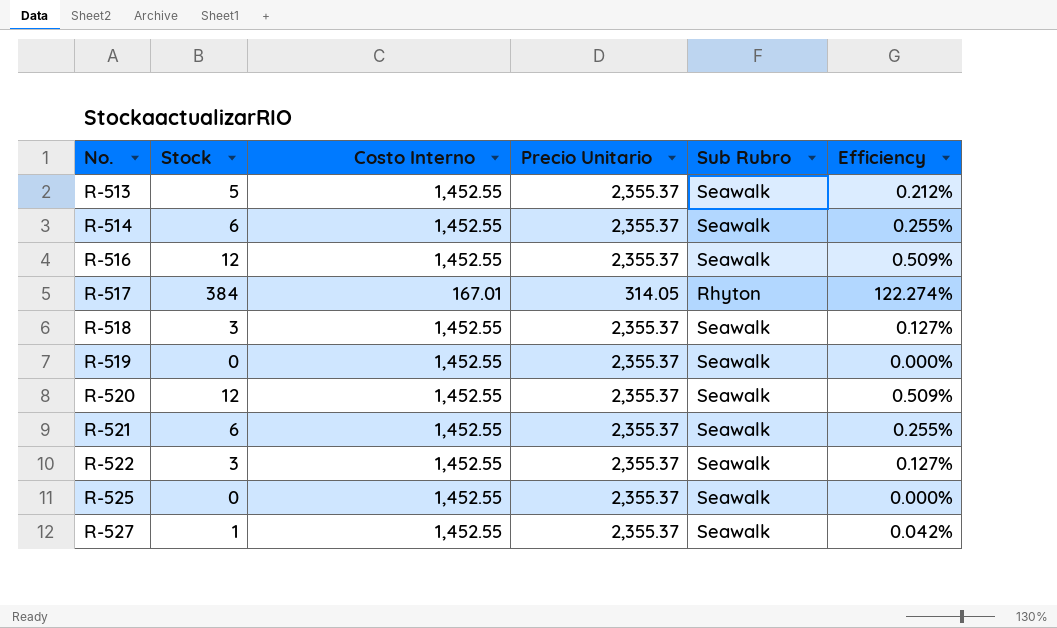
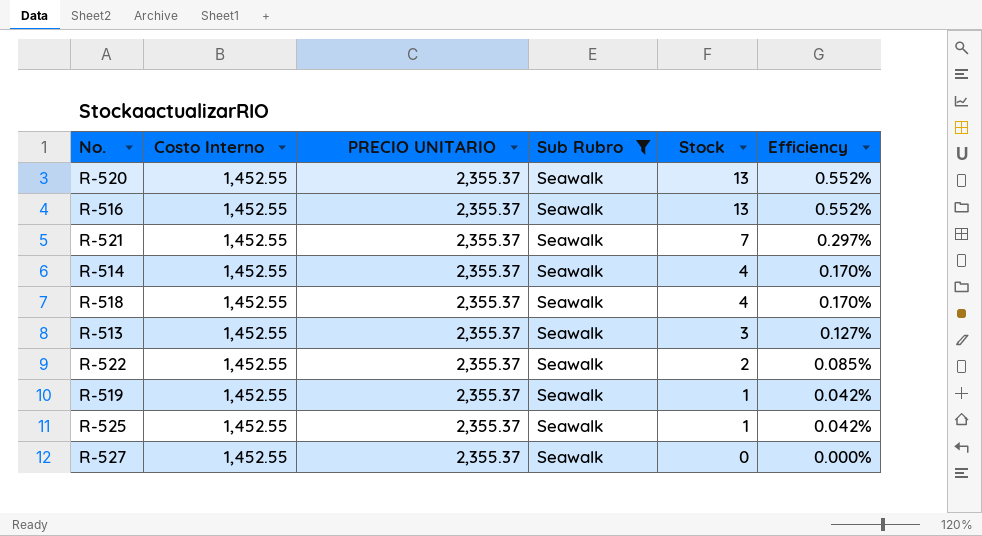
filter: none -> Sub Rubro = Seawalk
row order: No. ascending -> Stock descending
column name: Precio Unitario -> PRECIO UNITARIO
column Stock | position: 2 -> 5
R-520 | Stock: 12 -> 13
R-520 | Efficiency: 0.509% -> 0.552%
R-516 | Stock: 12 -> 13
R-516 | Efficiency: 0.509% -> 0.552%
R-521 | Stock: 6 -> 7
R-521 | Efficiency: 0.255% -> 0.297%
R-514 | Stock: 6 -> 4
R-514 | Efficiency: 0.255% -> 0.170%
R-518 | Stock: 3 -> 4
R-518 | Efficiency: 0.127% -> 0.170%
R-513 | Stock: 5 -> 3
R-513 | Efficiency: 0.212% -> 0.127%
R-522 | Stock: 3 -> 2
R-522 | Efficiency: 0.127% -> 0.085%
R-519 | Stock: 0 -> 1
R-519 | Efficiency: 0.000% -> 0.042%
R-525 | Stock: 0 -> 1
R-525 | Efficiency: 0.000% -> 0.042%
R-527 | Stock: 1 -> 0
R-527 | Efficiency: 0.042% -> 0.000%

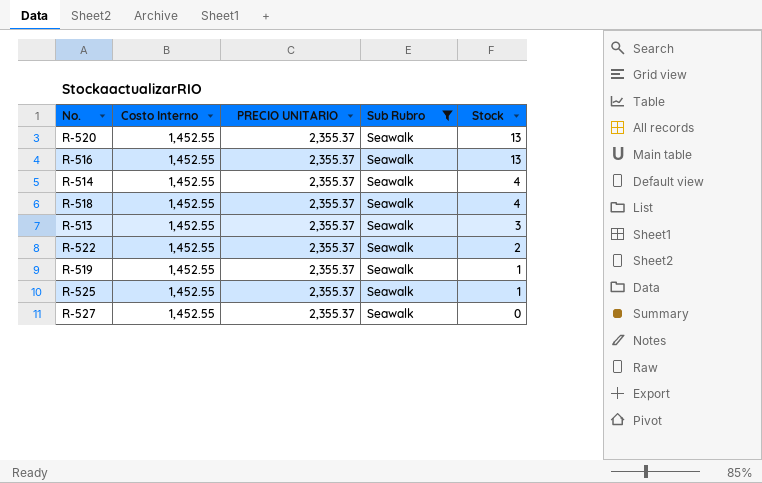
column Efficiency | formula: [Stock] / [PRECIO UNITARIO] -> none
row R-521: 1,452.55 | 2,355.37 | Seawalk | 7 | 0.297% -> none

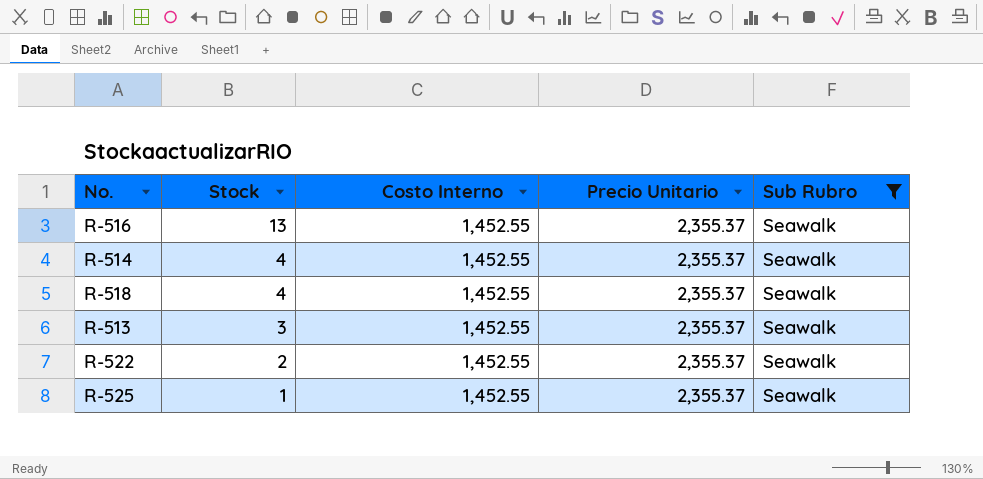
column Stock | position: 5 -> 2
column name: PRECIO UNITARIO -> Precio Unitario
row R-520: 1,452.55 | 2,355.37 | Seawalk | 13 -> none
row R-519: 1,452.55 | 2,355.37 | Seawalk | 1 -> none
row R-527: 1,452.55 | 2,355.37 | Seawalk | 0 -> none

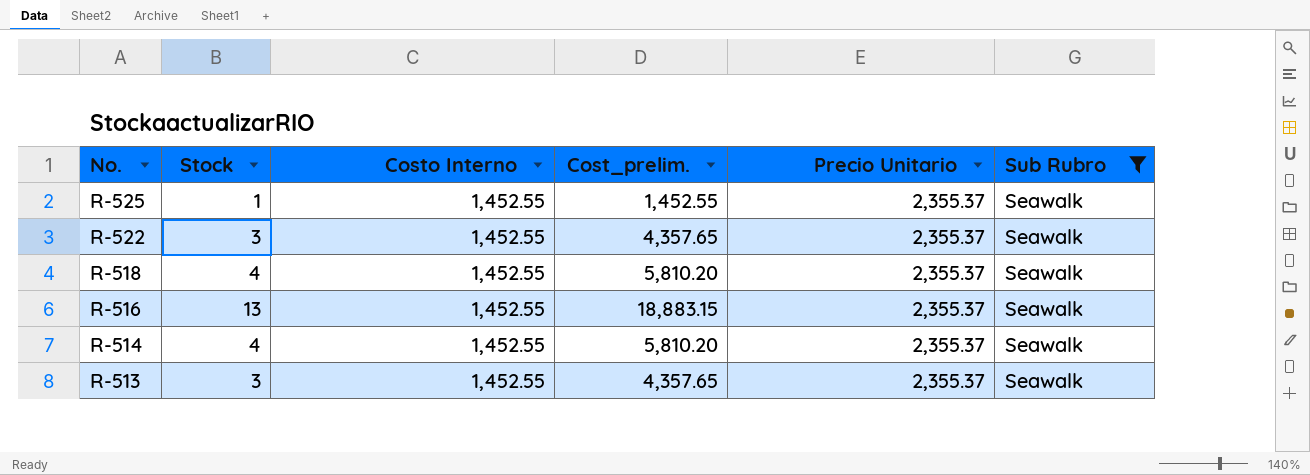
row order: Stock descending -> No. descending
column Cost_prelim. | formula: none -> [Stock] * [Costo Interno]
R-522 | Stock: 2 -> 3

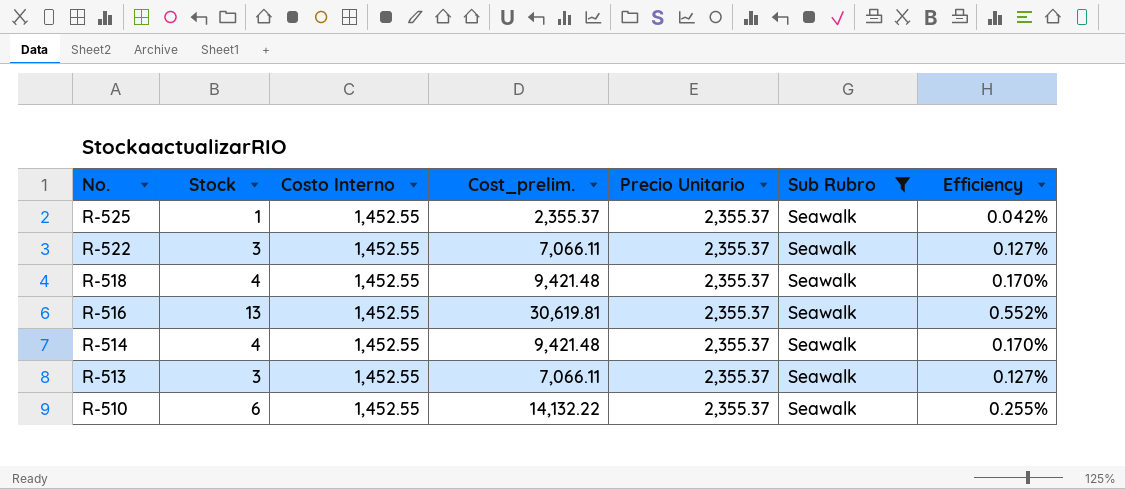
column Cost_prelim. | formula: [Stock] * [Costo Interno] -> [Stock] * [Precio Unitario]
column Efficiency | formula: none -> [Stock] / [Precio Unitario]
row R-510: none -> 6 | 1,452.55 | 14,132.22 | 2,355.37 | Seawalk | 0.255%

